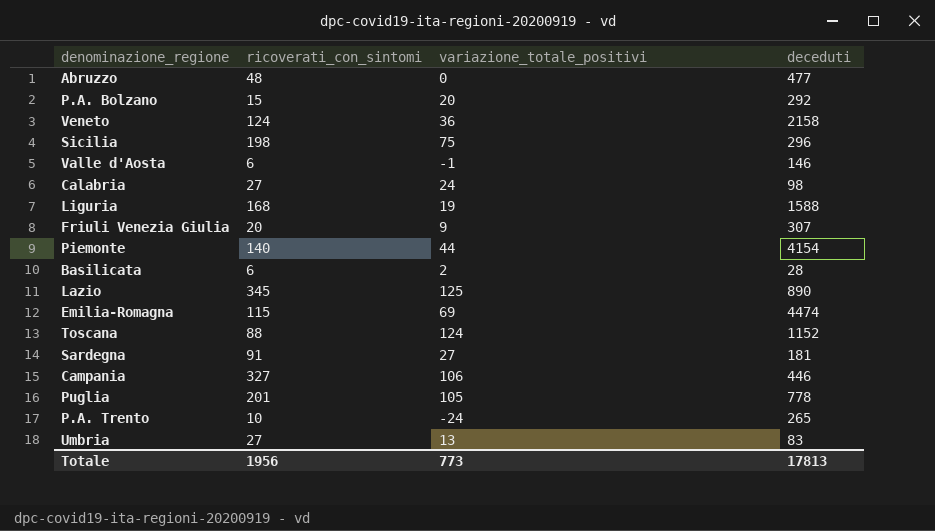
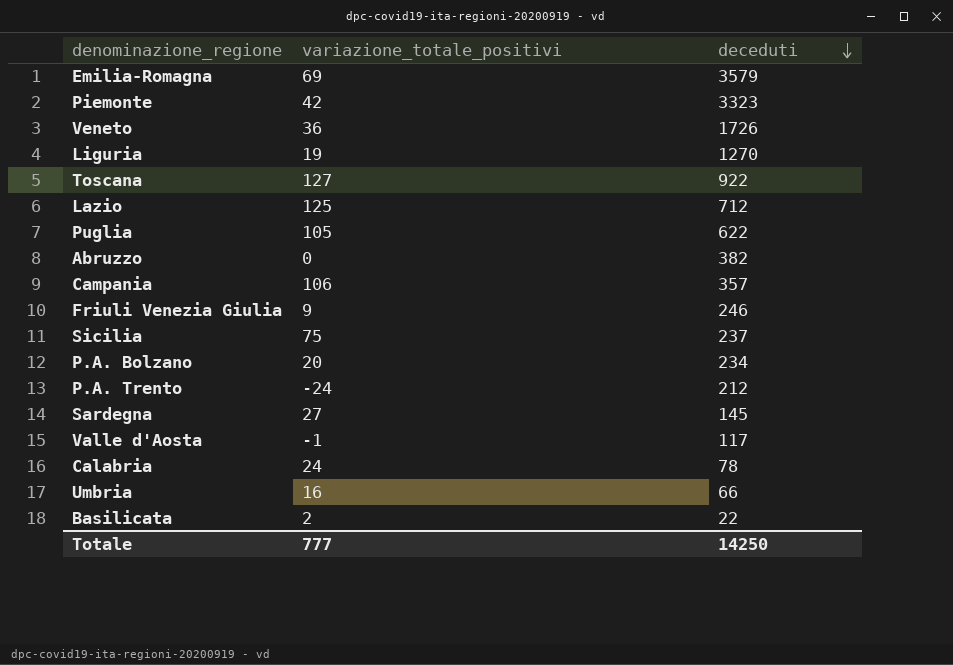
row order: none -> deceduti descending
column ricoverati_con_sintomi | position: 2 -> none
Emilia-Romagna | deceduti: 4474 -> 3579
Piemonte | variazione_totale_positivi: 44 -> 42
Piemonte | deceduti: 4154 -> 3323
Veneto | deceduti: 2158 -> 1726
Liguria | deceduti: 1588 -> 1270
Toscana | variazione_totale_positivi: 124 -> 127
Toscana | deceduti: 1152 -> 922
Lazio | deceduti: 890 -> 712
Puglia | deceduti: 778 -> 622
Abruzzo | deceduti: 477 -> 382
Campania | deceduti: 446 -> 357
Friuli Venezia Giulia | deceduti: 307 -> 246
Sicilia | deceduti: 296 -> 237
P.A. Bolzano | deceduti: 292 -> 234
P.A. Trento | deceduti: 265 -> 212
Sardegna | deceduti: 181 -> 145
Valle d'Aosta | deceduti: 146 -> 117
Calabria | deceduti: 98 -> 78
Umbria | variazione_totale_positivi: 13 -> 16
Umbria | deceduti: 83 -> 66
Basilicata | deceduti: 28 -> 22
Totale | variazione_totale_positivi: 773 -> 777
Totale | deceduti: 17813 -> 14250

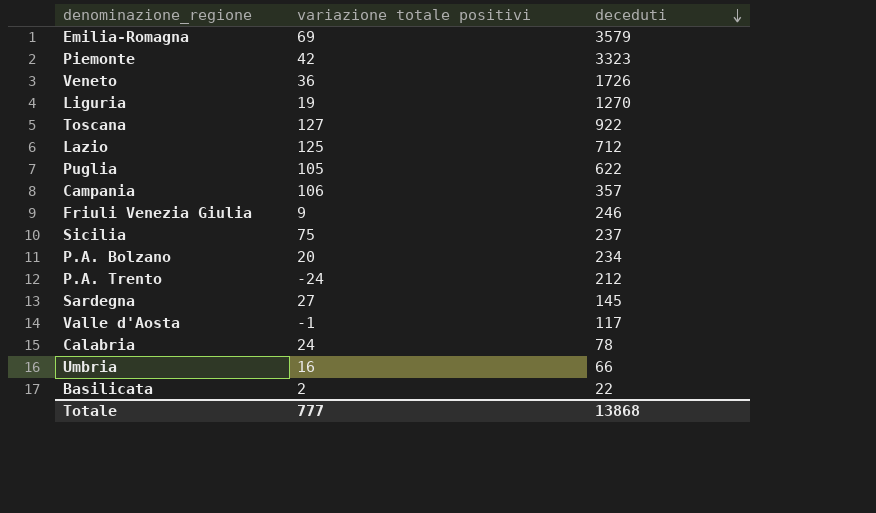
column name: variazione_totale_positivi -> variazione totale positivi
row Abruzzo: 0 | 382 -> none
Totale | deceduti: 14250 -> 13868

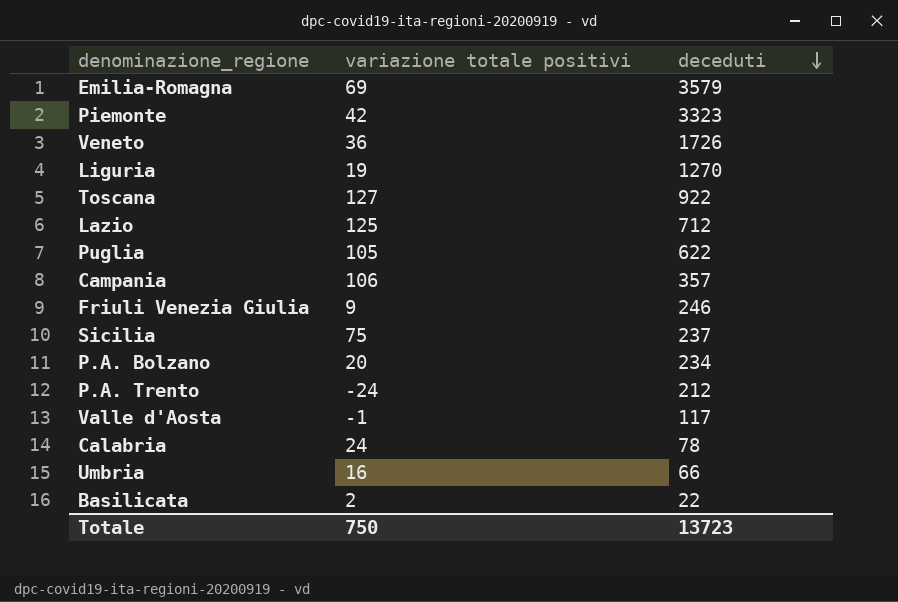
row Sardegna: 27 | 145 -> none
Totale | variazione totale positivi: 777 -> 750
Totale | deceduti: 13868 -> 13723

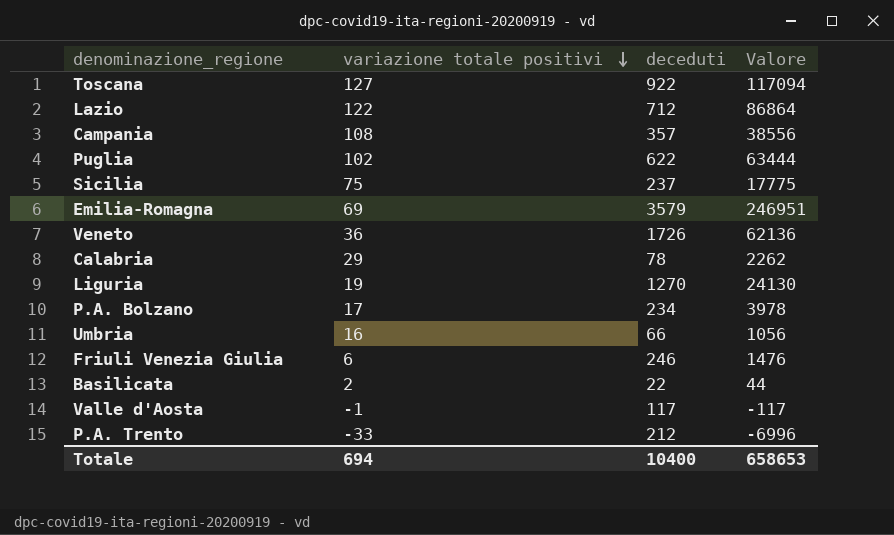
row order: deceduti descending -> variazione totale positivi descending
column Valore | formula: none -> [variazione totale positivi] * [deceduti]
row Piemonte: 42 | 3323 -> none
Lazio | variazione totale positivi: 125 -> 122
Campania | variazione totale positivi: 106 -> 108
Puglia | variazione totale positivi: 105 -> 102
Calabria | variazione totale positivi: 24 -> 29
P.A. Bolzano | variazione totale positivi: 20 -> 17
Friuli Venezia Giulia | variazione totale positivi: 9 -> 6
P.A. Trento | variazione totale positivi: -24 -> -33
Totale | variazione totale positivi: 750 -> 694
Totale | deceduti: 13723 -> 10400

